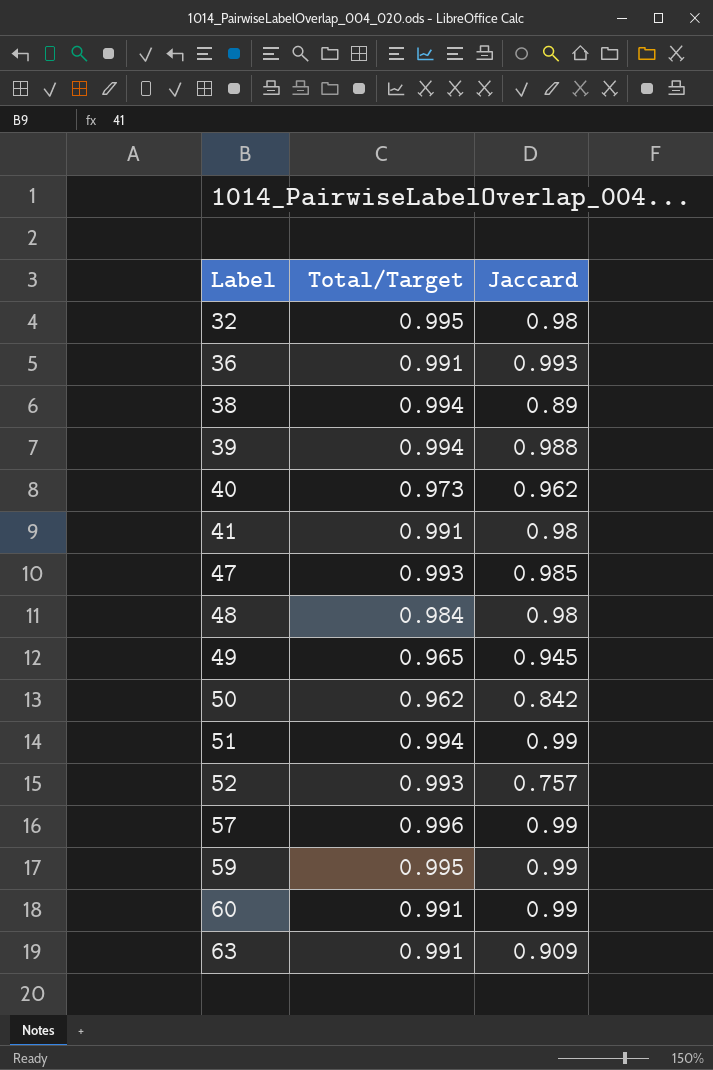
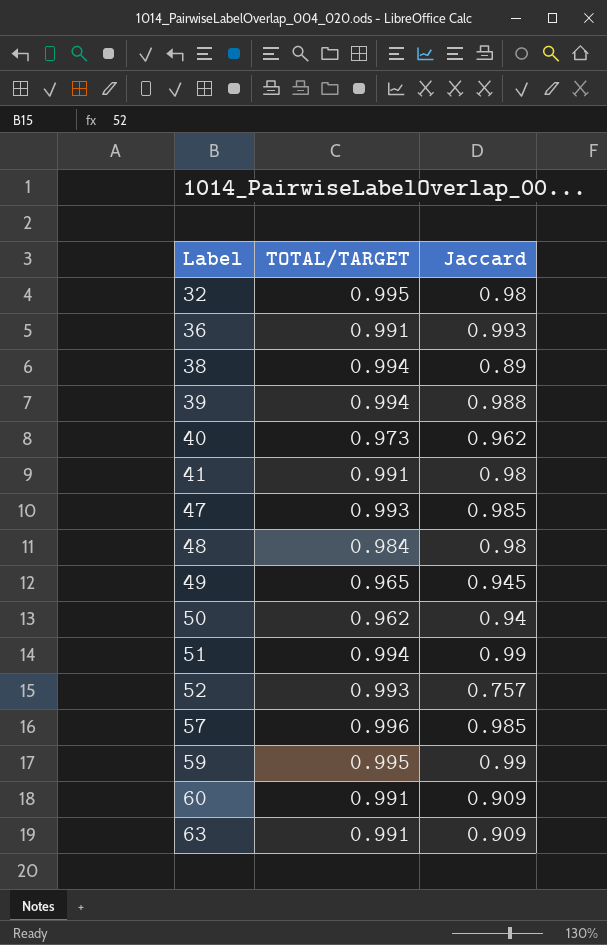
column name: Total/Target -> TOTAL/TARGET
50 | Jaccard: 0.842 -> 0.94
57 | Jaccard: 0.99 -> 0.985
60 | Jaccard: 0.99 -> 0.909

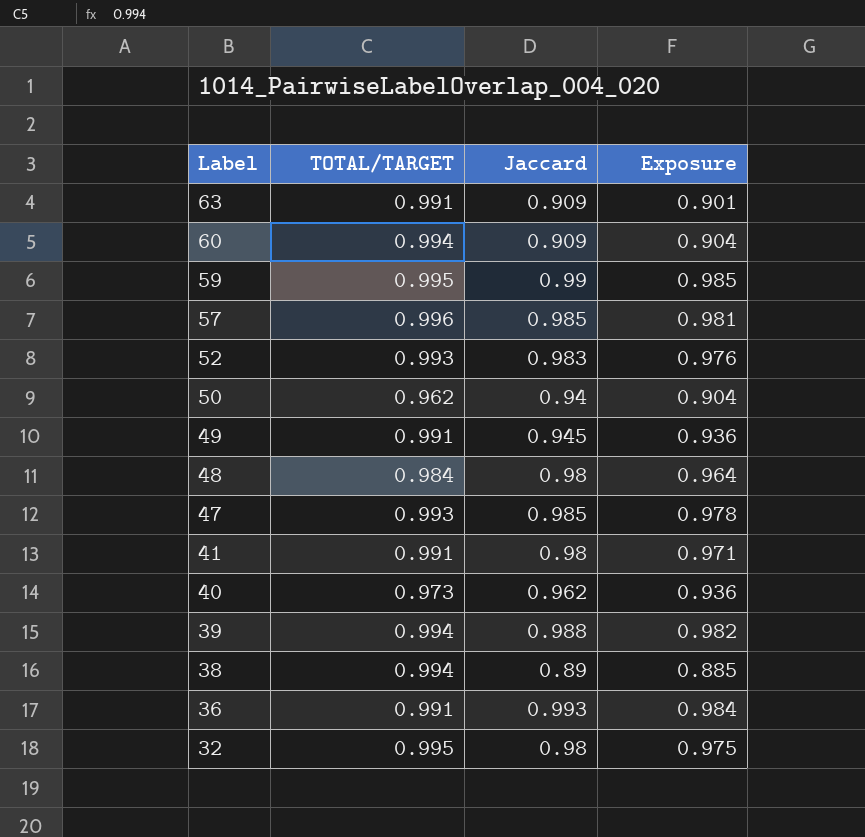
row order: Label ascending -> Label descending
column Exposure | formula: none -> [TOTAL/TARGET] * [Jaccard]
row 51: 0.994 | 0.99 -> none
60 | TOTAL/TARGET: 0.991 -> 0.994
52 | Jaccard: 0.757 -> 0.983
49 | TOTAL/TARGET: 0.965 -> 0.991

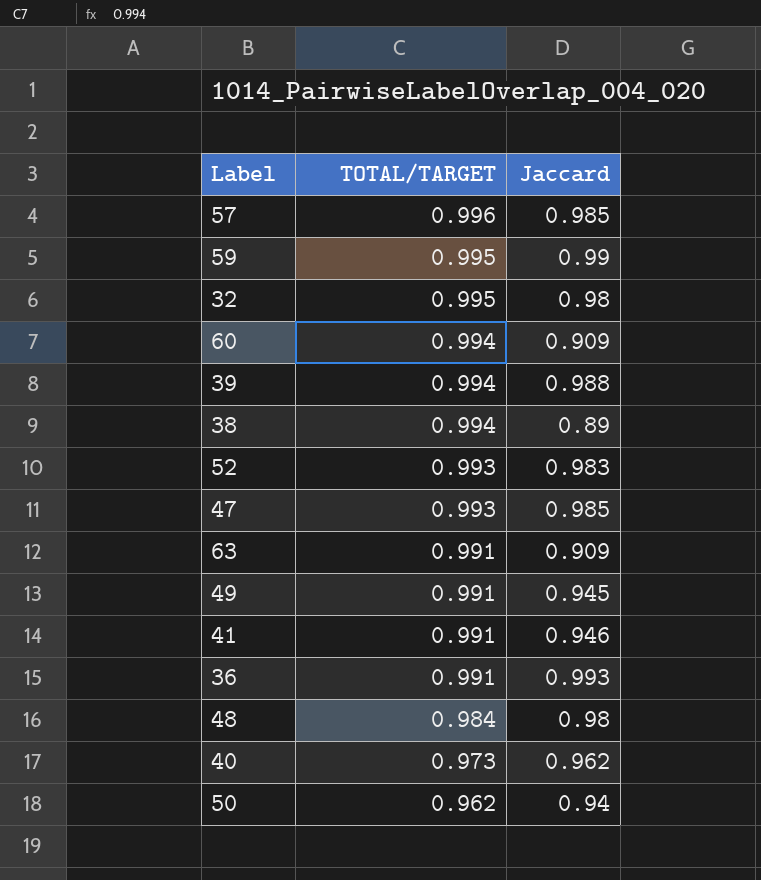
row order: Label descending -> TOTAL/TARGET descending
column Exposure | formula: [TOTAL/TARGET] * [Jaccard] -> none
41 | Jaccard: 0.98 -> 0.946

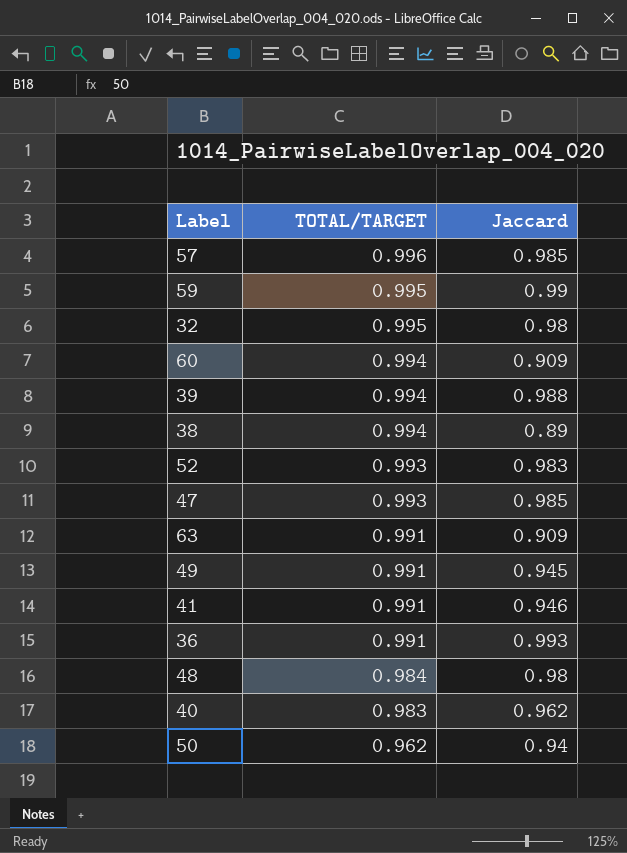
40 | TOTAL/TARGET: 0.973 -> 0.983

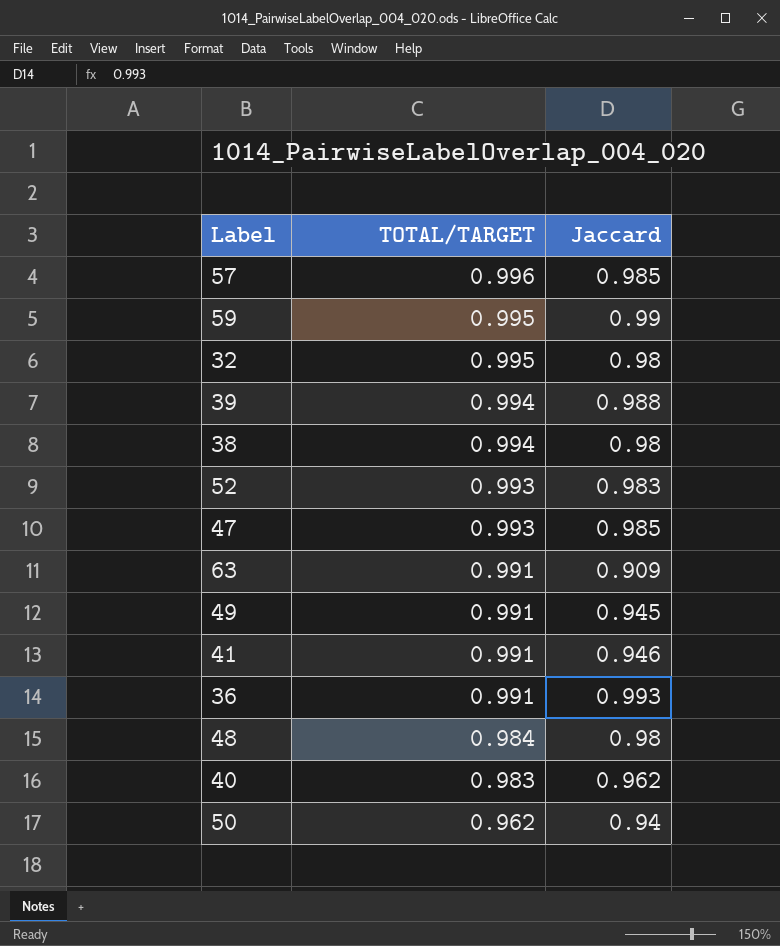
row 60: 0.994 | 0.909 -> none
38 | Jaccard: 0.89 -> 0.98

